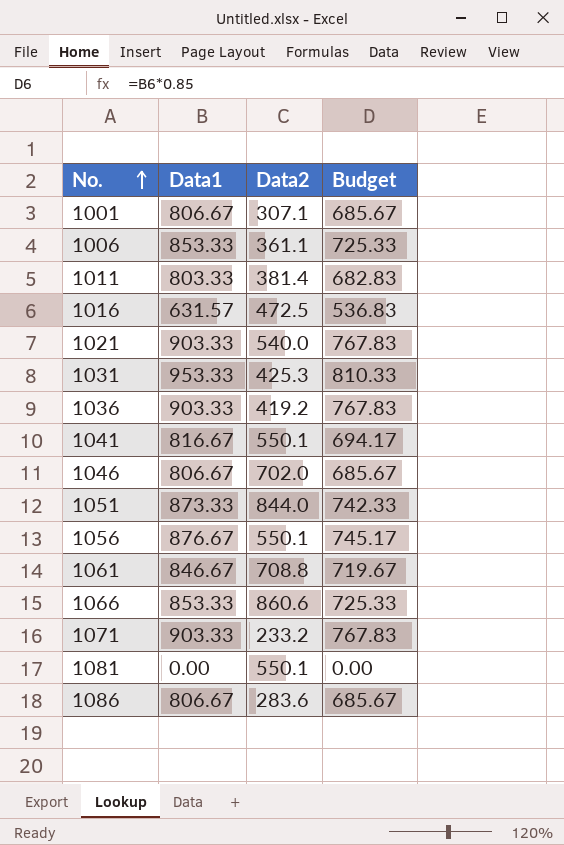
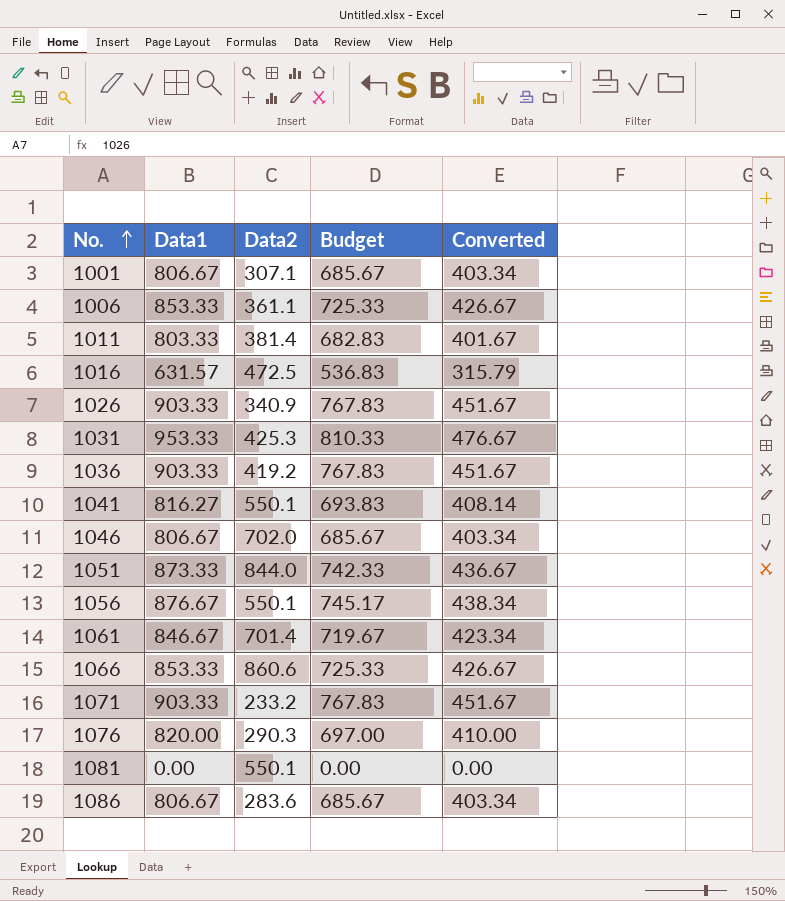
column Converted | formula: none -> [Data1] * 0.5
row 1021: 903.33 | 540.0 | 767.83 -> none
row 1026: none -> 903.33 | 340.9 | 767.83 | 451.67
1041 | Data1: 816.67 -> 816.27
1041 | Budget: 694.17 -> 693.83
1061 | Data2: 708.8 -> 701.4
row 1076: none -> 820.00 | 290.3 | 697.00 | 410.00

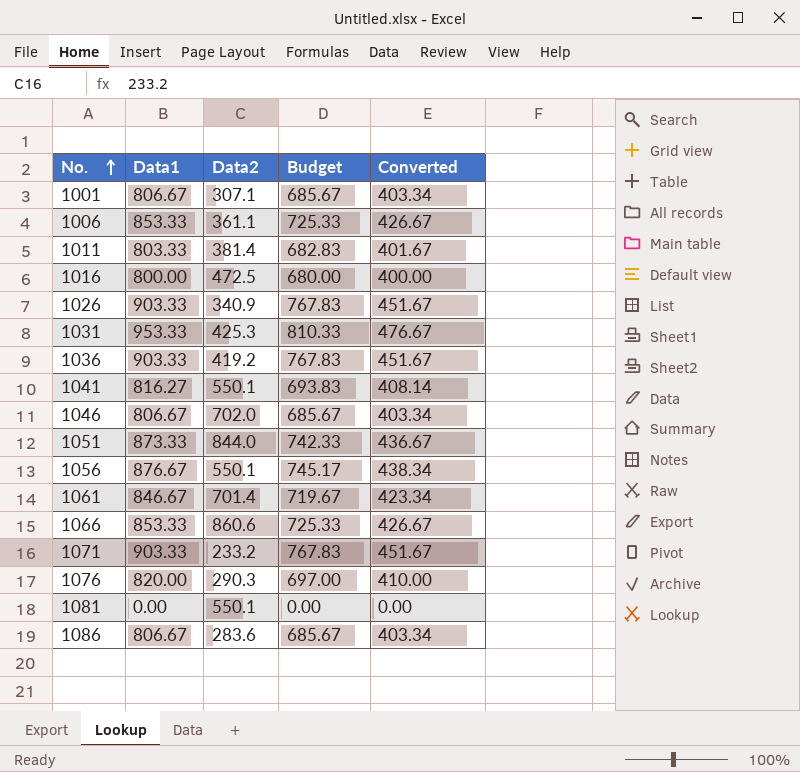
1016 | Data1: 631.57 -> 800.00
1016 | Budget: 536.83 -> 680.00
1016 | Converted: 315.79 -> 400.00

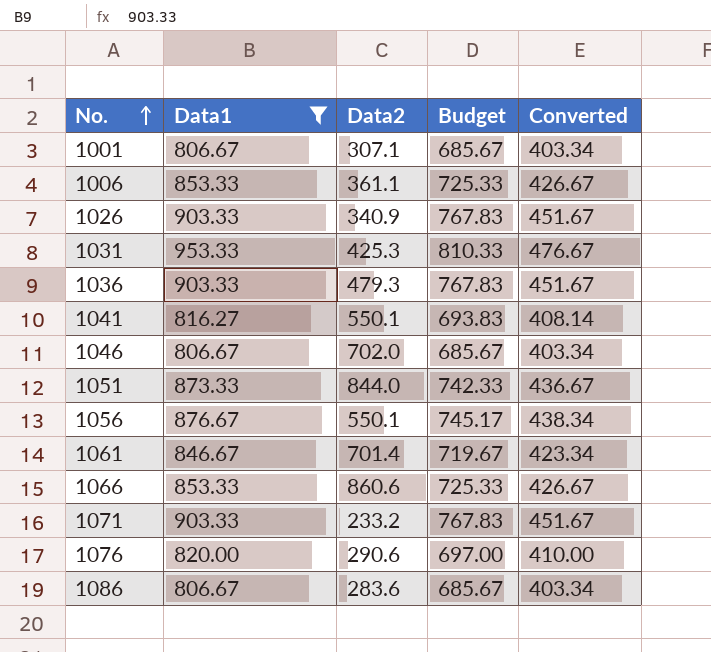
filter: none -> Data1 >= 806.67
1036 | Data2: 419.2 -> 479.3
1076 | Data2: 290.3 -> 290.6

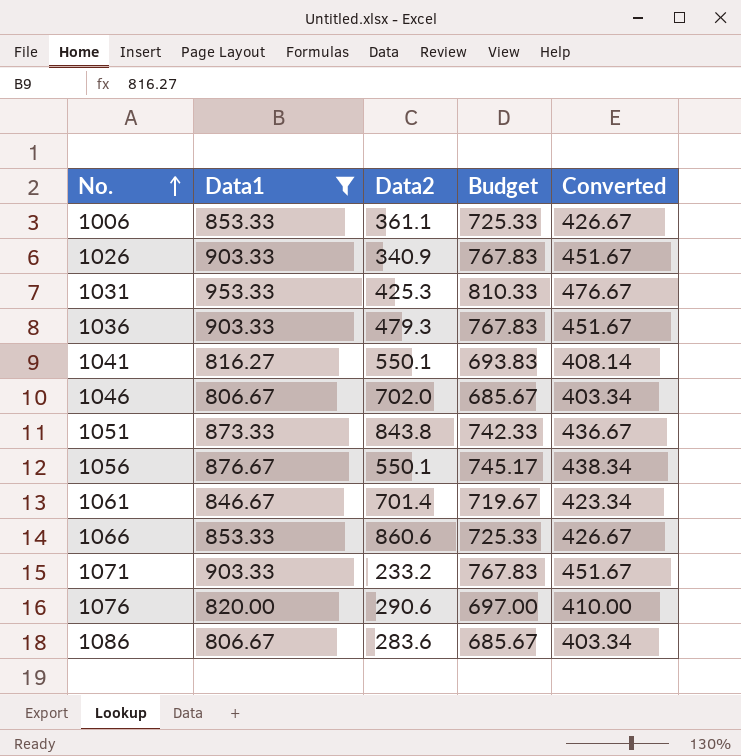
row 1001: 806.67 | 307.1 | 685.67 | 403.34 -> none
1051 | Data2: 844.0 -> 843.8

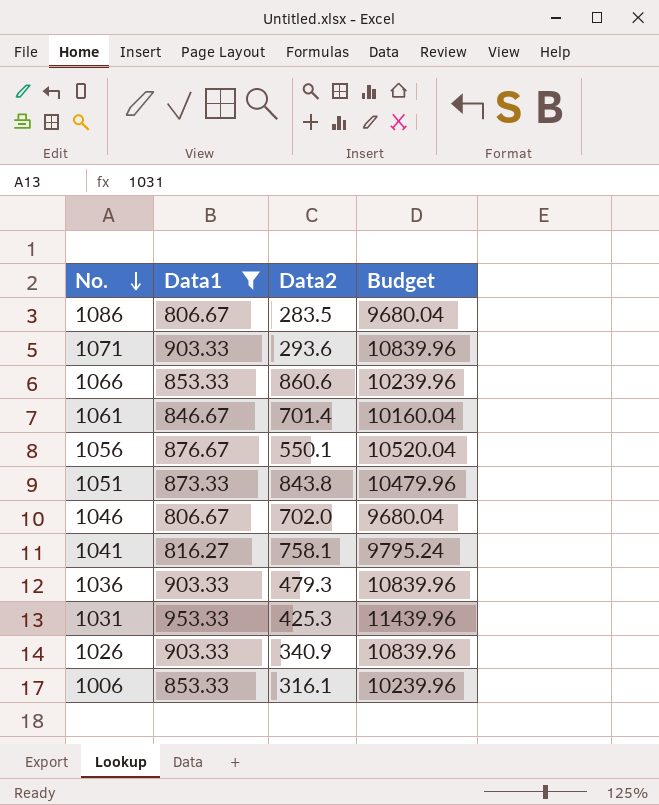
row order: No. ascending -> No. descending
column Converted | formula: [Data1] * 0.5 -> none
column Budget | formula: [Data1] * 0.85 -> [Data1] * 12
row 1076: 820.00 | 290.6 | 697.00 | 410.00 -> none
1086 | Data2: 283.6 -> 283.5
1071 | Data2: 233.2 -> 293.6
1041 | Data2: 550.1 -> 758.1
1006 | Data2: 361.1 -> 316.1

